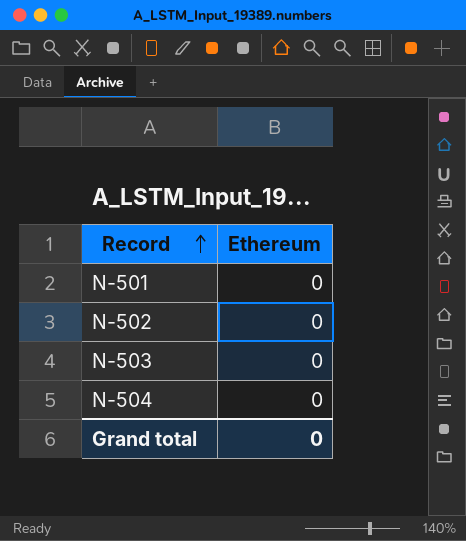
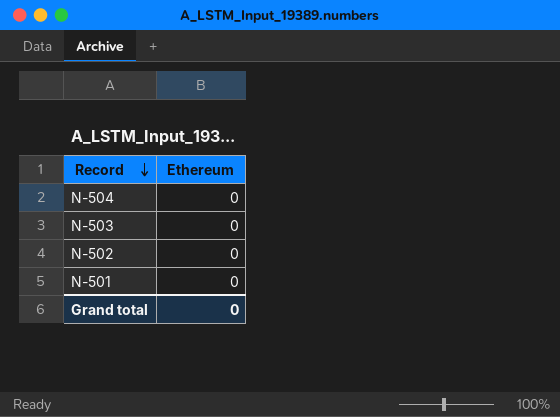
row order: Record ascending -> Record descending

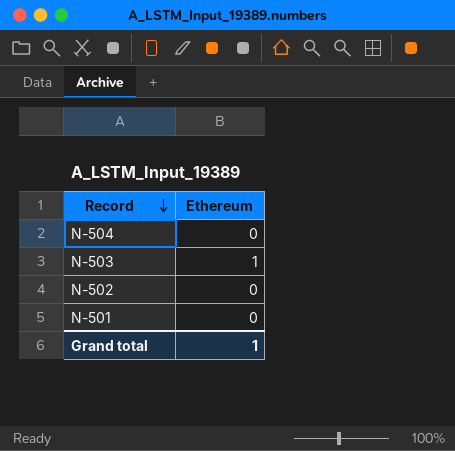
N-503 | Ethereum: 0 -> 1
Grand total | Ethereum: 0 -> 1

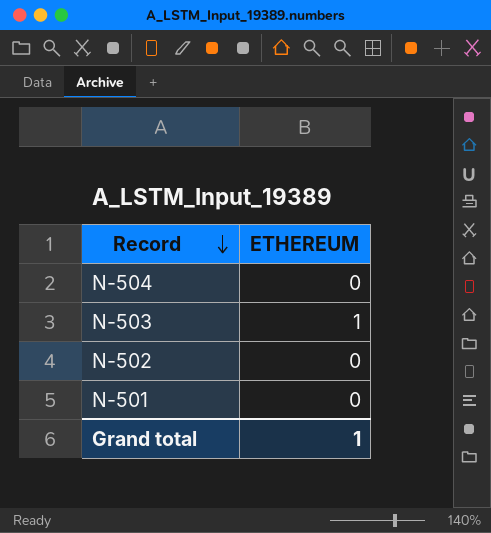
column name: Ethereum -> ETHEREUM

